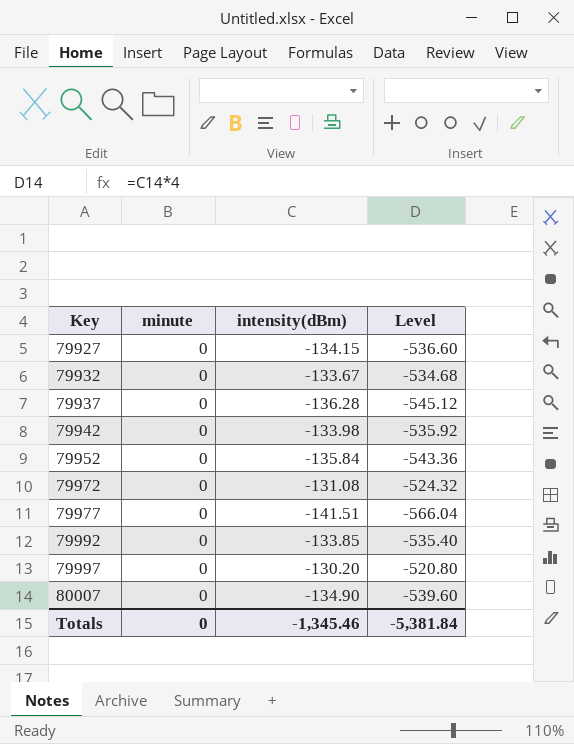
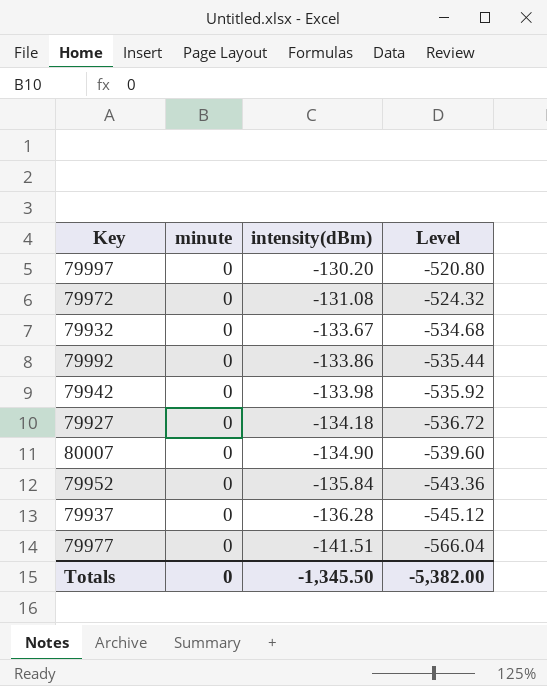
row order: Key ascending -> intensity(dBm) descending
79992 | intensity(dBm): -133.85 -> -133.86
79992 | Level: -535.40 -> -535.44
79927 | intensity(dBm): -134.15 -> -134.18
79927 | Level: -536.60 -> -536.72
Totals | intensity(dBm): -1,345.46 -> -1,345.50
Totals | Level: -5,381.84 -> -5,382.00

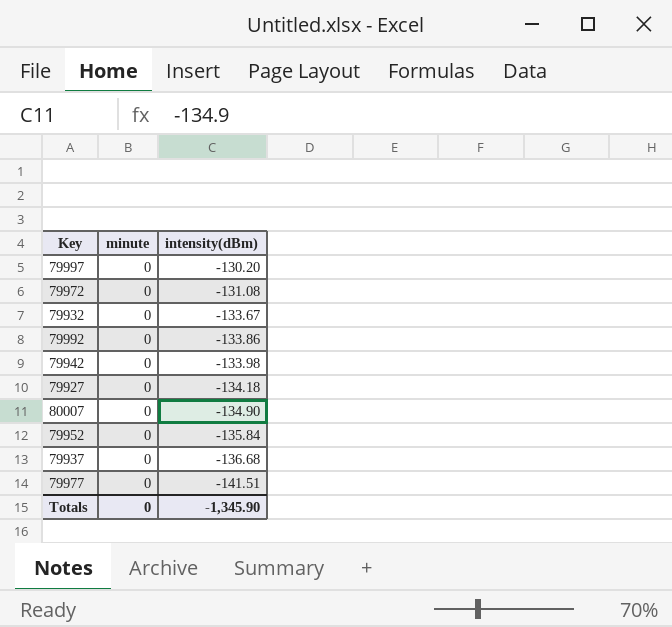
column Level | formula: [intensity(dBm)] * 4 -> none
79937 | intensity(dBm): -136.28 -> -136.68
Totals | intensity(dBm): -1,345.50 -> -1,345.90

